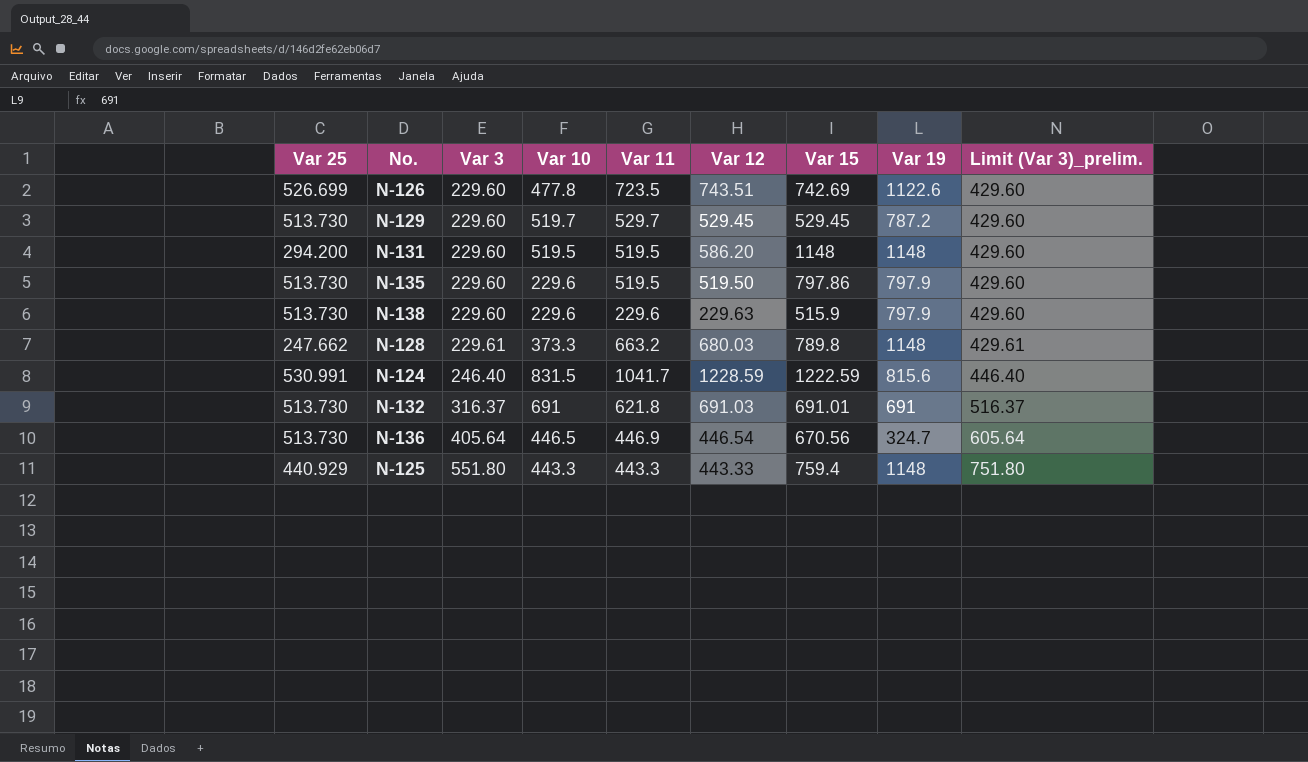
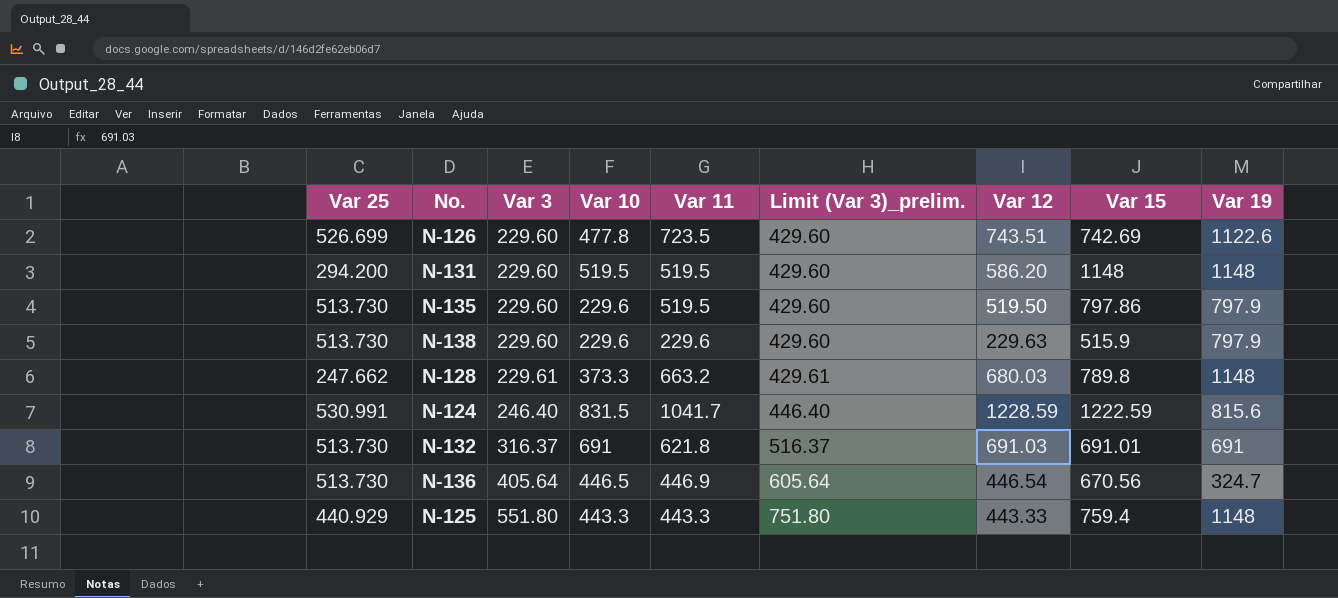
column Limit (Var 3)_prelim. | position: 9 -> 6
row N-129: 513.730 | 229.60 | 519.7 | 529.7 | 529.45 | 529.45 | 787.2 | 429.60 -> none

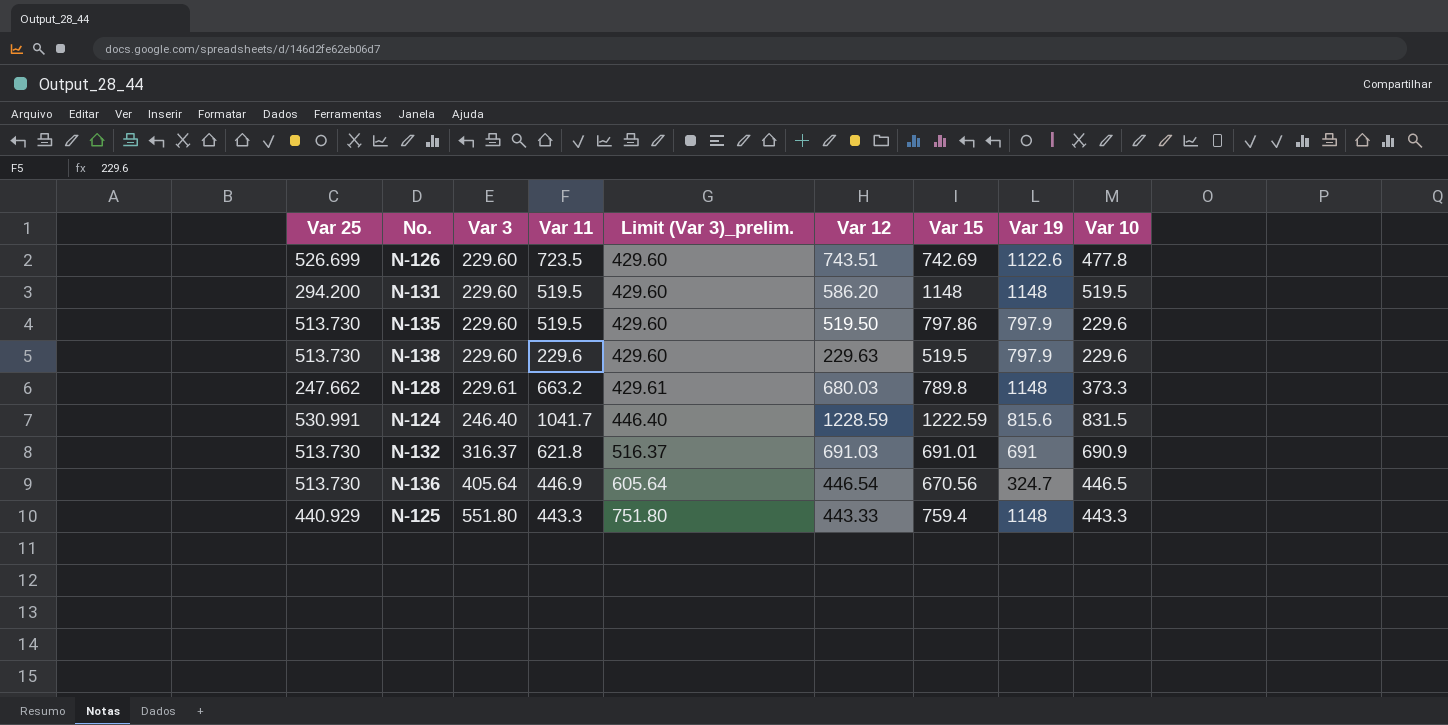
column Var 10 | position: 4 -> 9
N-138 | Var 15: 515.9 -> 519.5
N-132 | Var 10: 691 -> 690.9

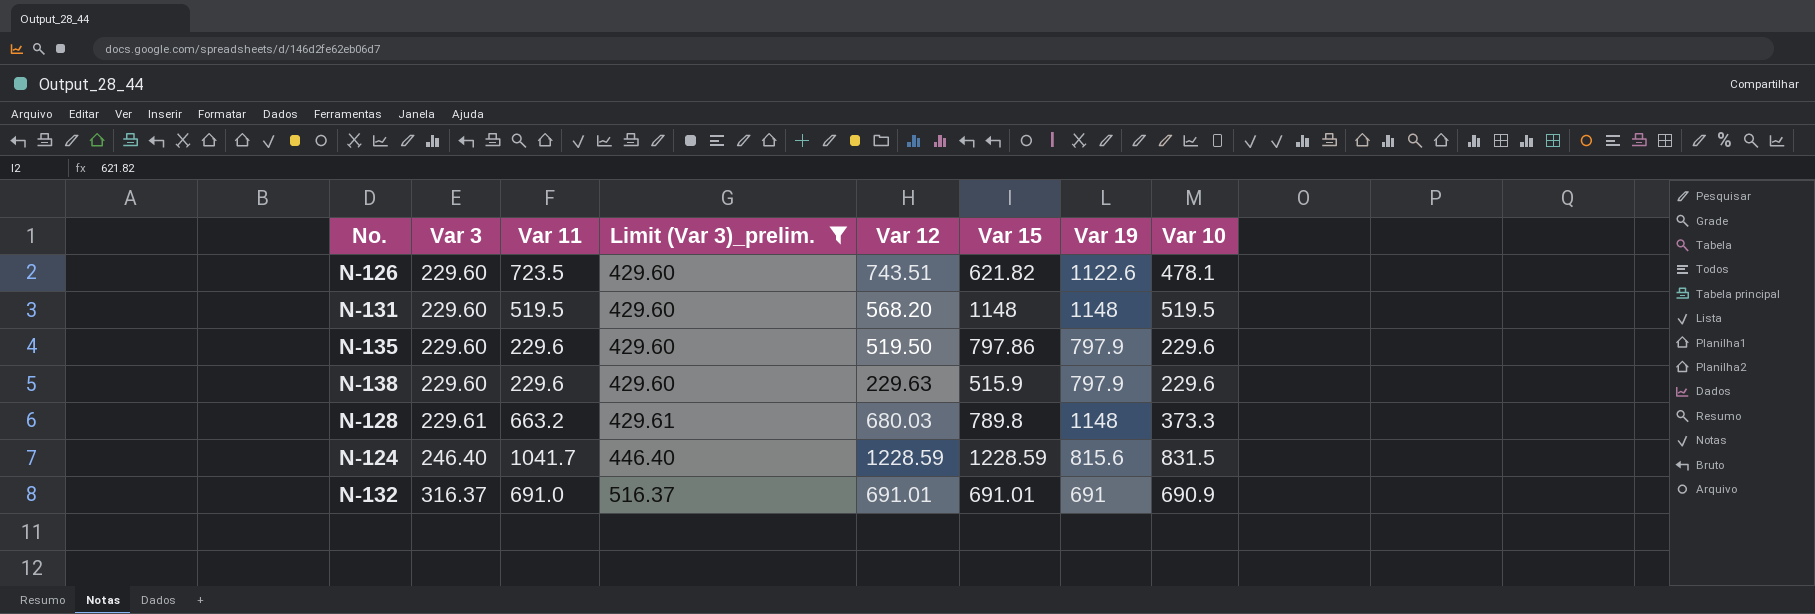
filter: none -> Limit (Var 3)_prelim. <= 516.37
column Var 25 | position: 1 -> none
N-126 | Var 15: 742.69 -> 621.82
N-126 | Var 10: 477.8 -> 478.1
N-131 | Var 12: 586.20 -> 568.20
N-135 | Var 11: 519.5 -> 229.6
N-138 | Var 15: 519.5 -> 515.9
N-124 | Var 15: 1222.59 -> 1228.59
N-132 | Var 11: 621.8 -> 691.0
N-132 | Var 12: 691.03 -> 691.01

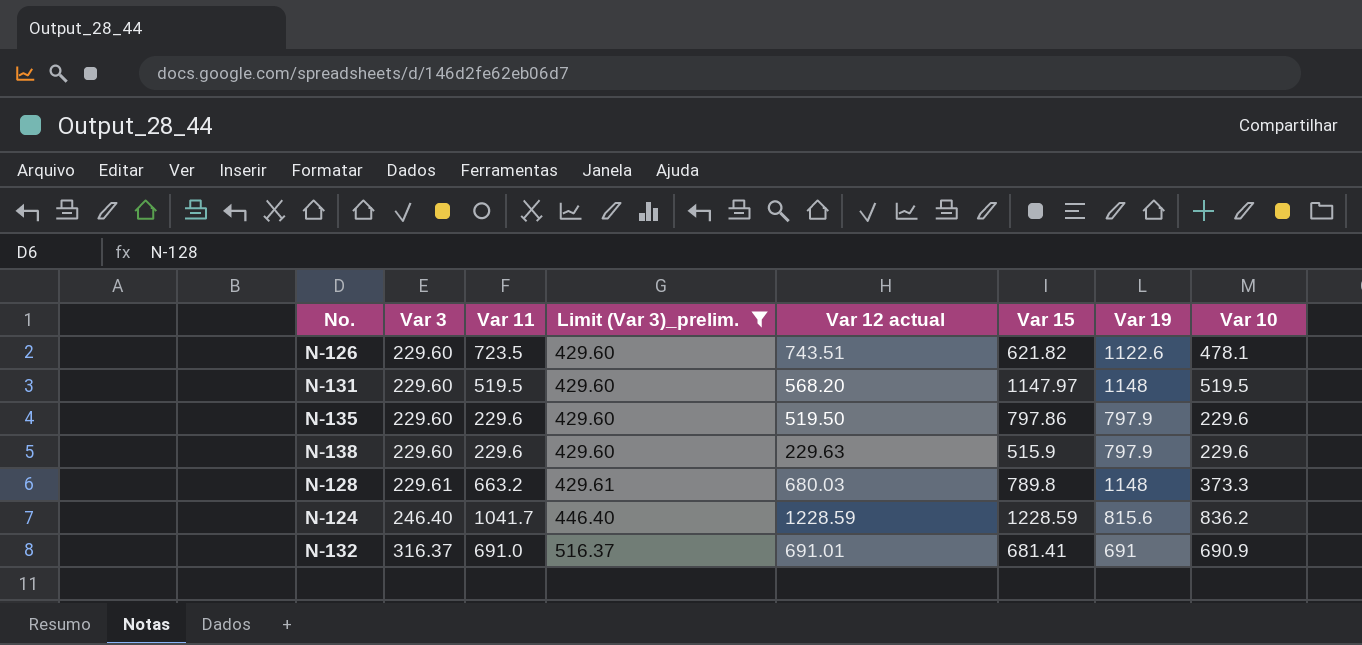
column name: Var 12 -> Var 12 actual
N-131 | Var 15: 1148 -> 1147.97
N-124 | Var 10: 831.5 -> 836.2
N-132 | Var 15: 691.01 -> 681.41

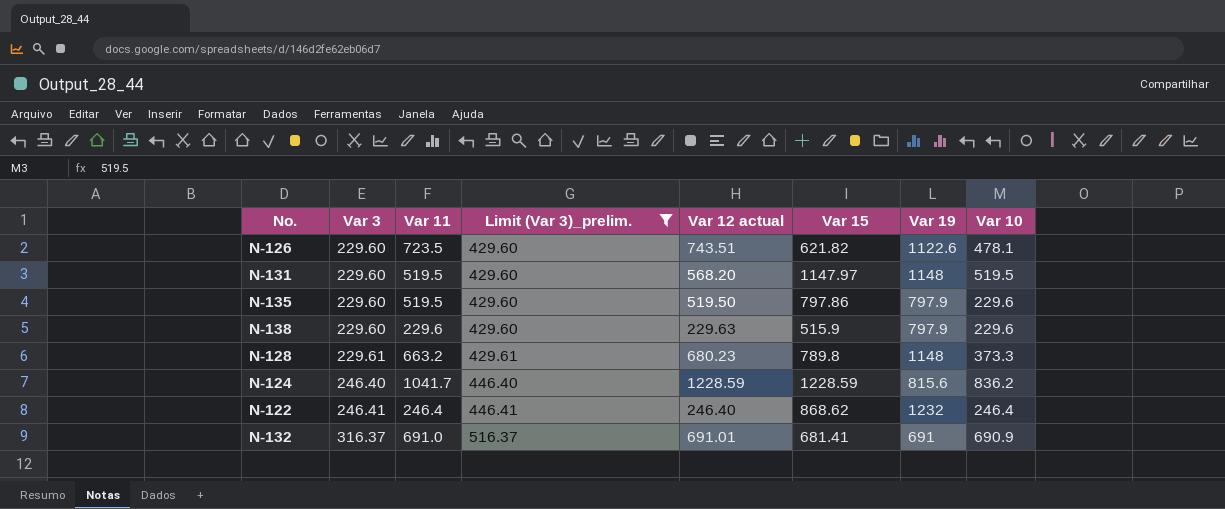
N-135 | Var 11: 229.6 -> 519.5
N-128 | Var 12 actual: 680.03 -> 680.23
row N-122: none -> 246.41 | 246.4 | 446.41 | 246.40 | 868.62 | 1232 | 246.4

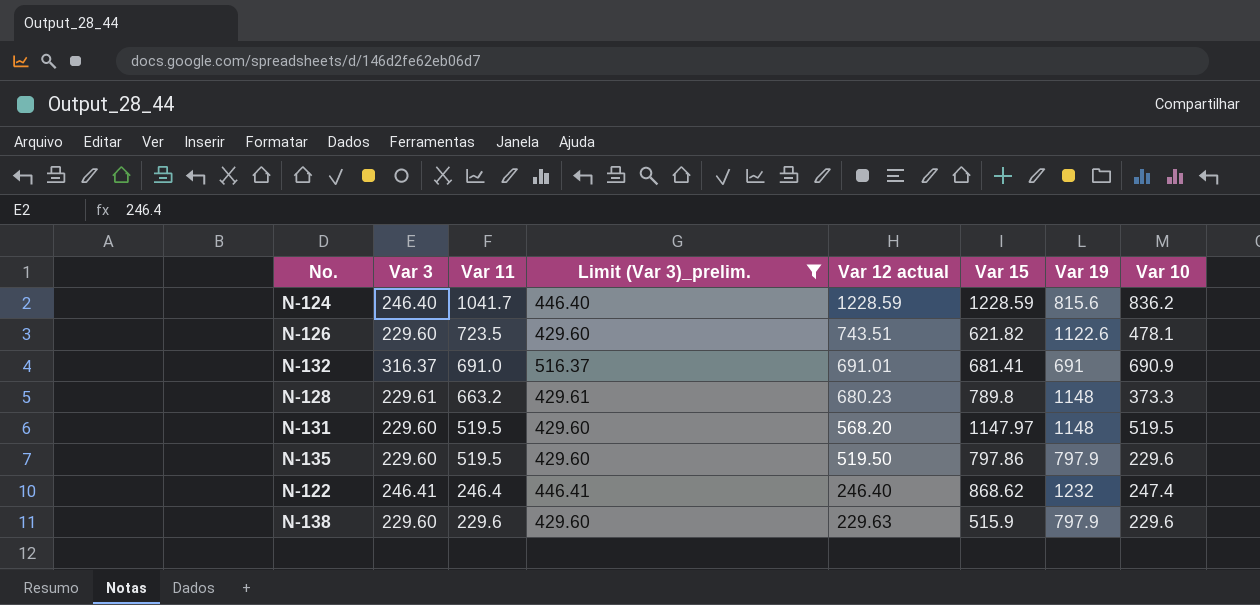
row order: Var 3 ascending -> Var 11 descending
N-122 | Var 10: 246.4 -> 247.4

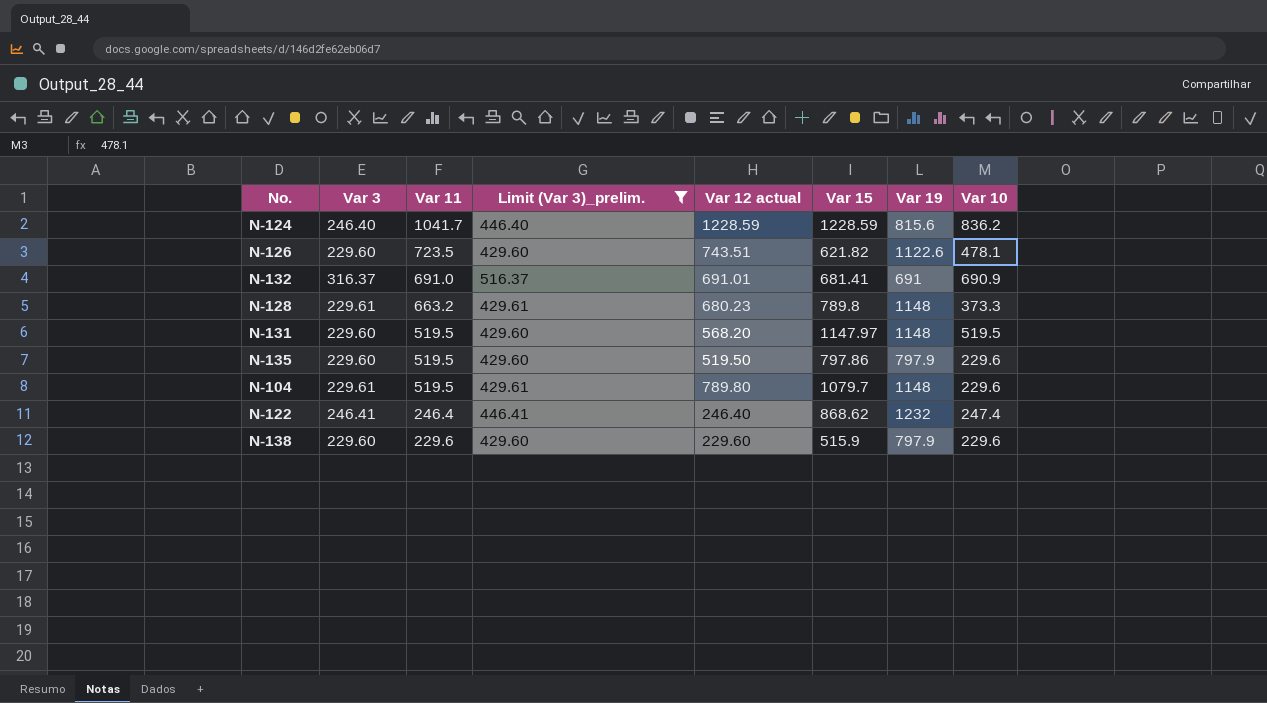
row N-104: none -> 229.61 | 519.5 | 429.61 | 789.80 | 1079.7 | 1148 | 229.6
N-138 | Var 12 actual: 229.63 -> 229.60

